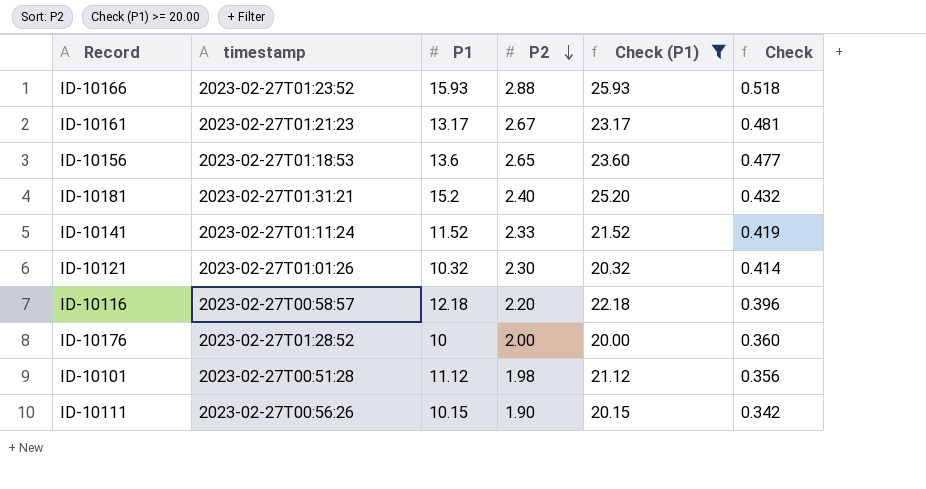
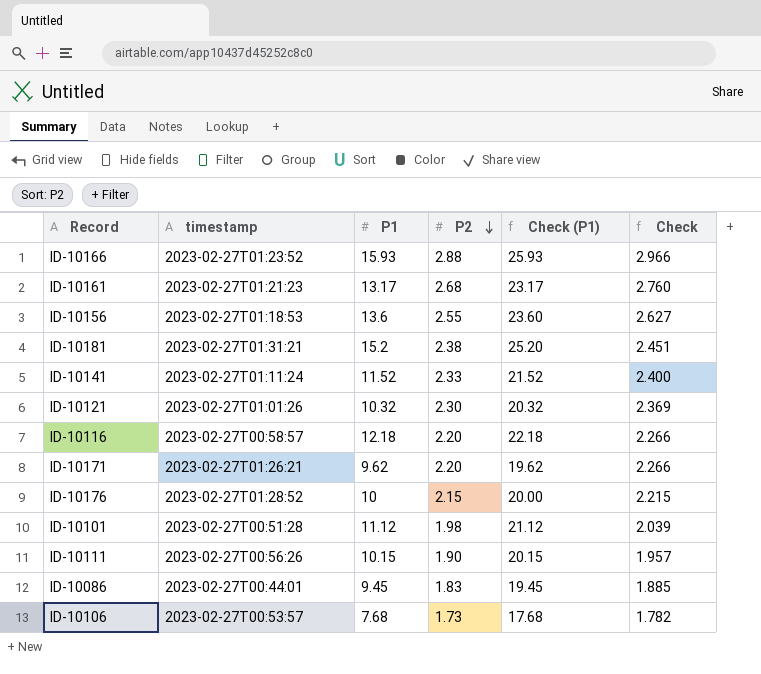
filter: Check (P1) >= 20.00 -> none
column Check | formula: [P2] * 0.18 -> [P2] * 1.03
ID-10161 | P2: 2.67 -> 2.68
ID-10156 | P2: 2.65 -> 2.55
ID-10181 | P2: 2.40 -> 2.38
ID-10176 | P2: 2.00 -> 2.15

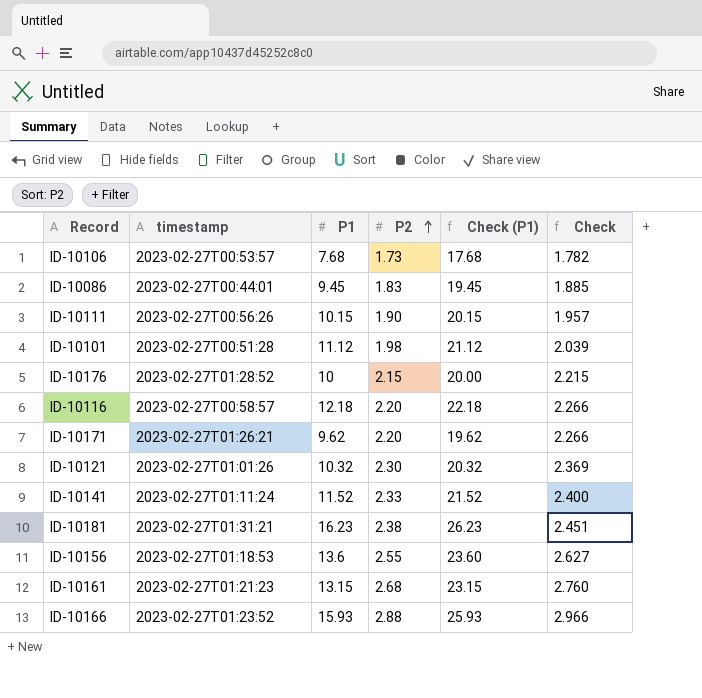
row order: P2 descending -> P2 ascending
ID-10181 | P1: 15.2 -> 16.23
ID-10181 | Check (P1): 25.20 -> 26.23
ID-10161 | P1: 13.17 -> 13.15
ID-10161 | Check (P1): 23.17 -> 23.15

